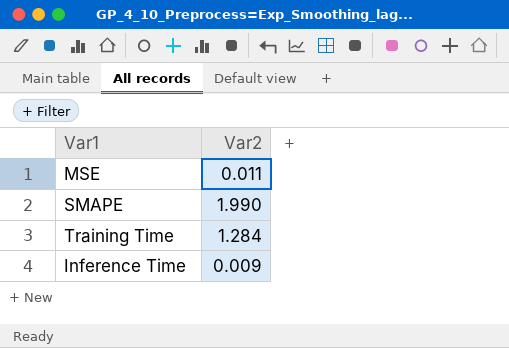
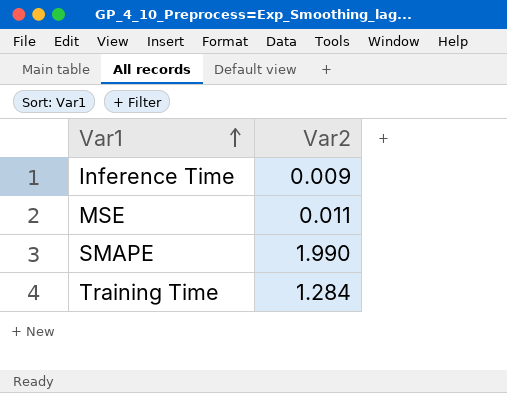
row order: none -> Var1 ascending

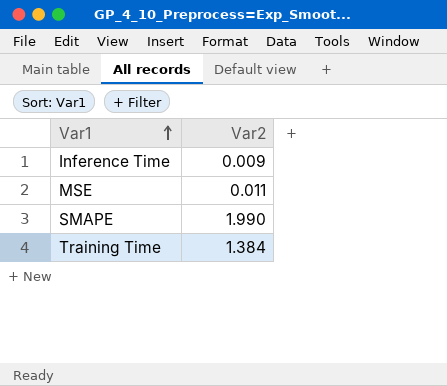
Training Time | Var2: 1.284 -> 1.384

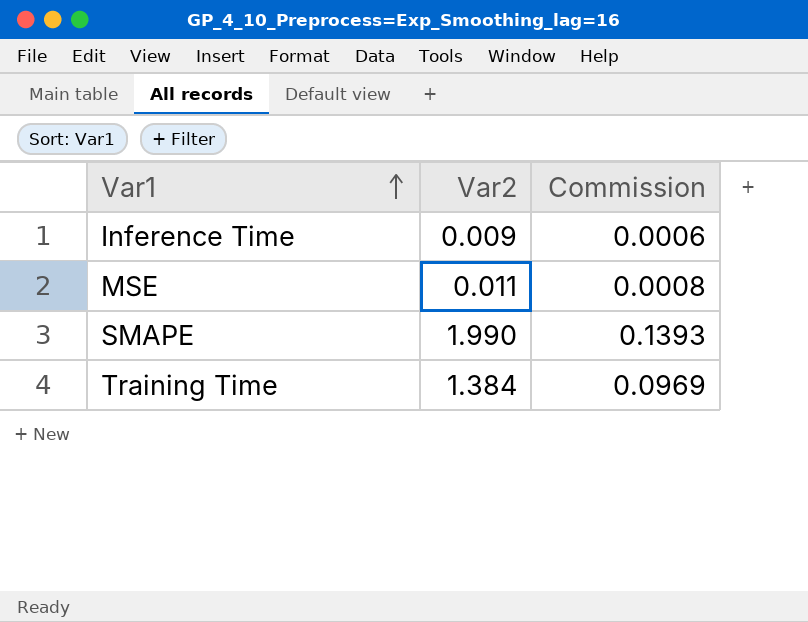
column Commission | formula: none -> [Var2] * 0.07

